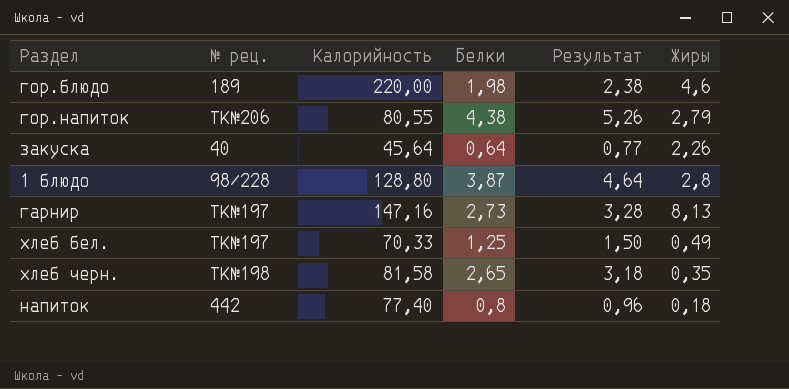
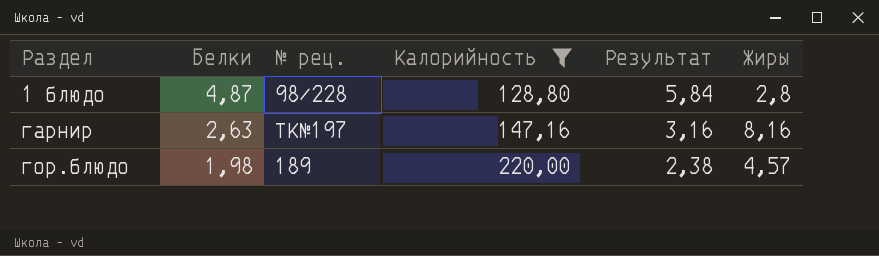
filter: none -> Калорийность >= 128,80
row order: none -> Раздел ascending
column Белки | position: 4 -> 2
1 блюдо | Белки: 3,87 -> 4,87
1 блюдо | Результат: 4,64 -> 5,84
гарнир | Белки: 2,73 -> 2,63
гарнир | Результат: 3,28 -> 3,16
гарнир | Жиры: 8,13 -> 8,16
гор.блюдо | Жиры: 4,6 -> 4,57

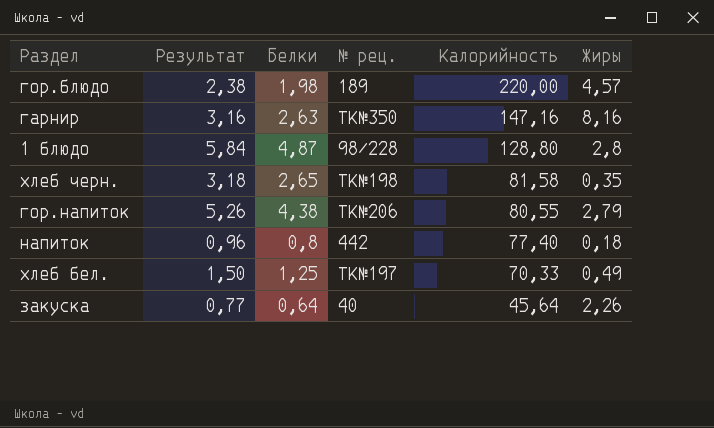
filter: Калорийность >= 128,80 -> none
row order: Раздел ascending -> Калорийность descending
column Результат | position: 5 -> 2
гарнир | № рец.: ТК№197 -> ТК№350

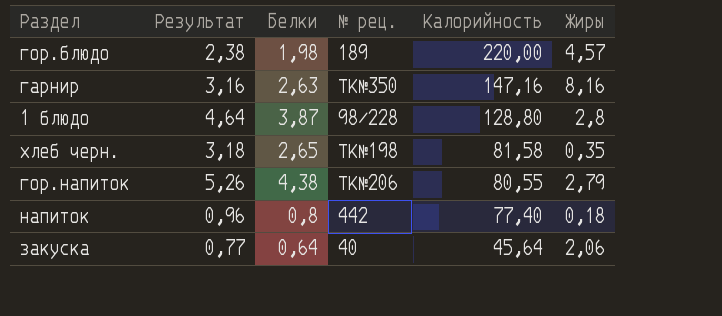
row хлеб бел.: 1,50 | 1,25 | ТК№197 | 70,33 | 0,49 -> none
1 блюдо | Результат: 5,84 -> 4,64
1 блюдо | Белки: 4,87 -> 3,87
закуска | Жиры: 2,26 -> 2,06

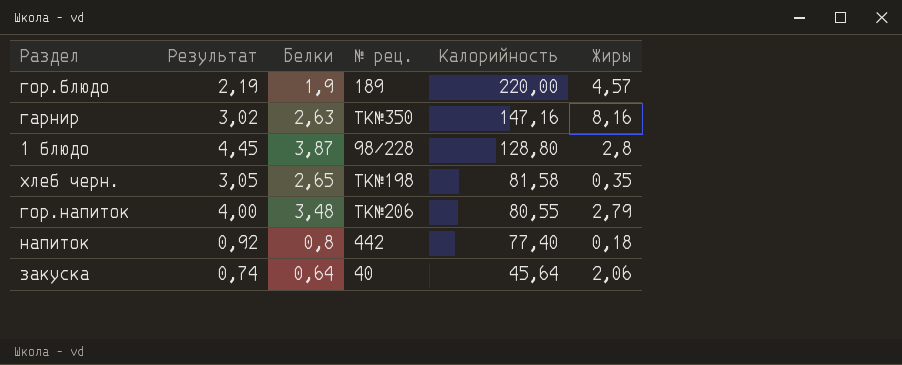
column Результат | formula: [Белки] * 1,2 -> [Белки] * 1,15
гор.блюдо | Белки: 1,98 -> 1,9
гор.напиток | Белки: 4,38 -> 3,48

